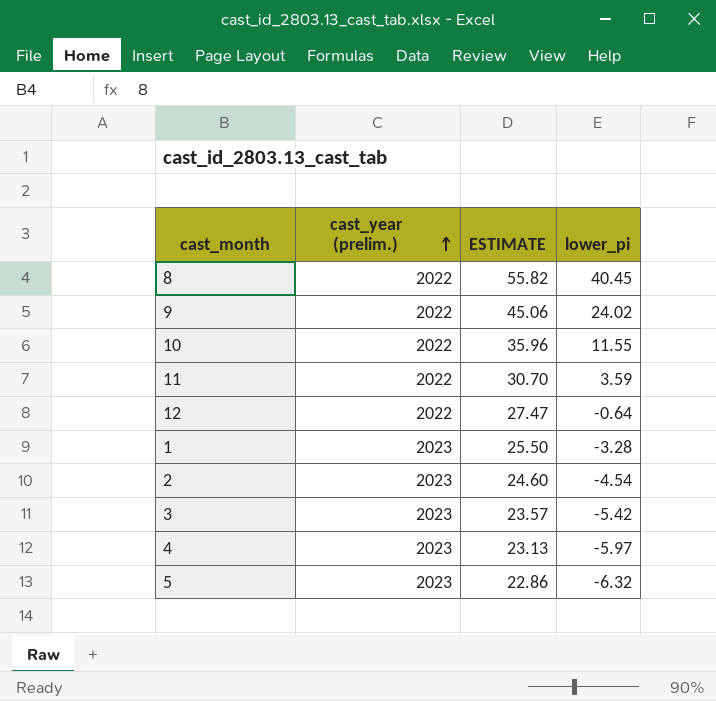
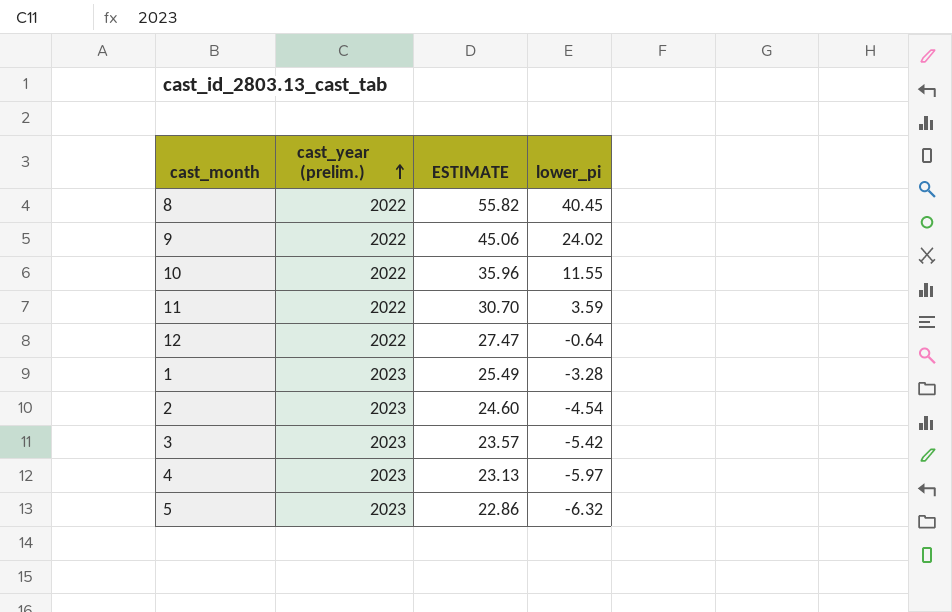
1 | ESTIMATE: 25.50 -> 25.49

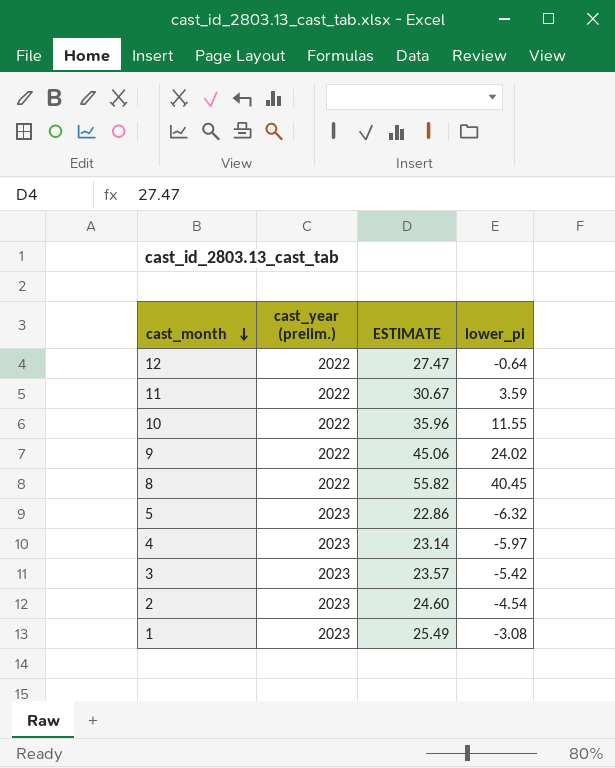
row order: cast_year (prelim.) ascending -> cast_month descending
11 | ESTIMATE: 30.70 -> 30.67
4 | ESTIMATE: 23.13 -> 23.14
1 | lower_pi: -3.28 -> -3.08

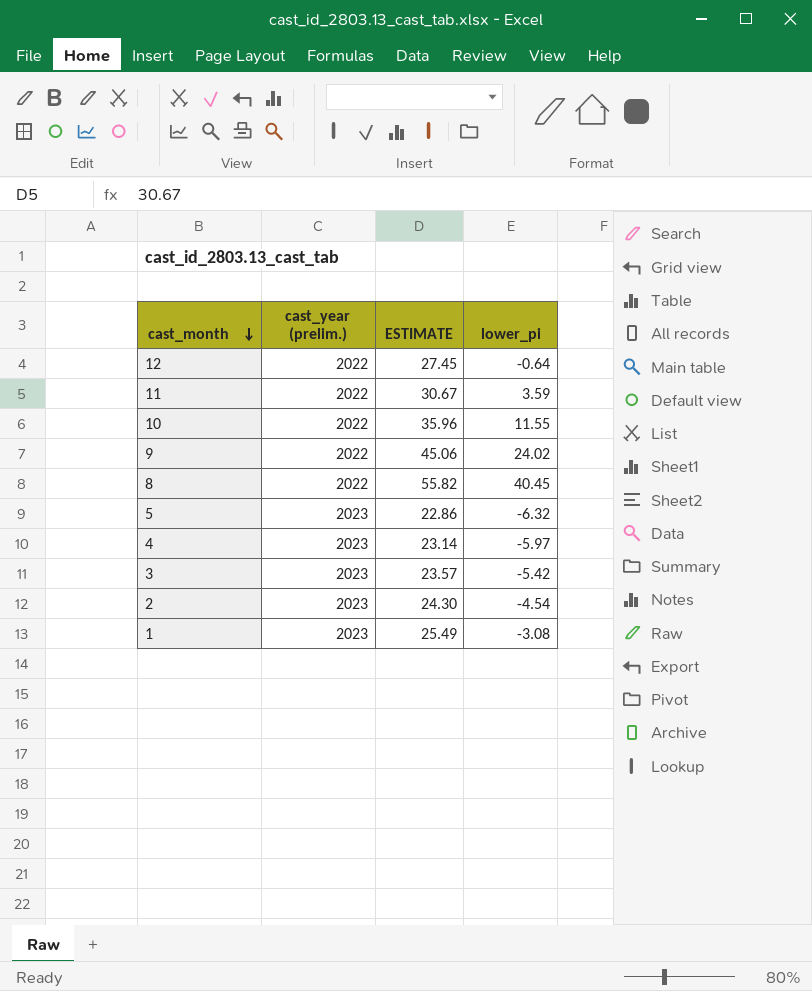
12 | ESTIMATE: 27.47 -> 27.45
2 | ESTIMATE: 24.60 -> 24.30

